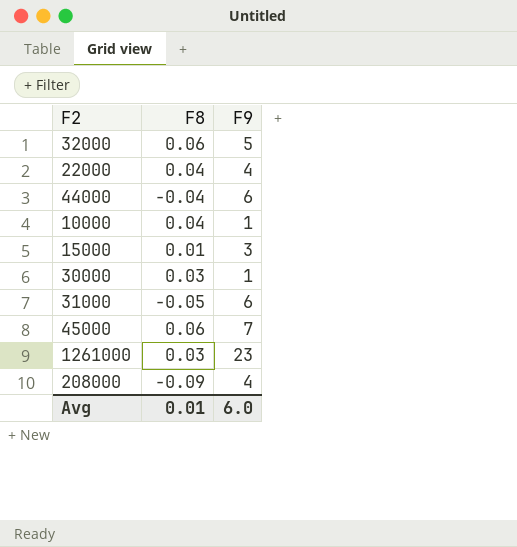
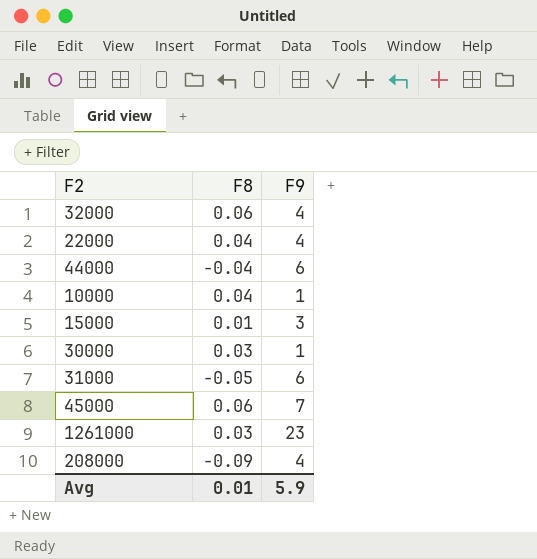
32000 | F9: 5 -> 4
Avg | F9: 6.0 -> 5.9

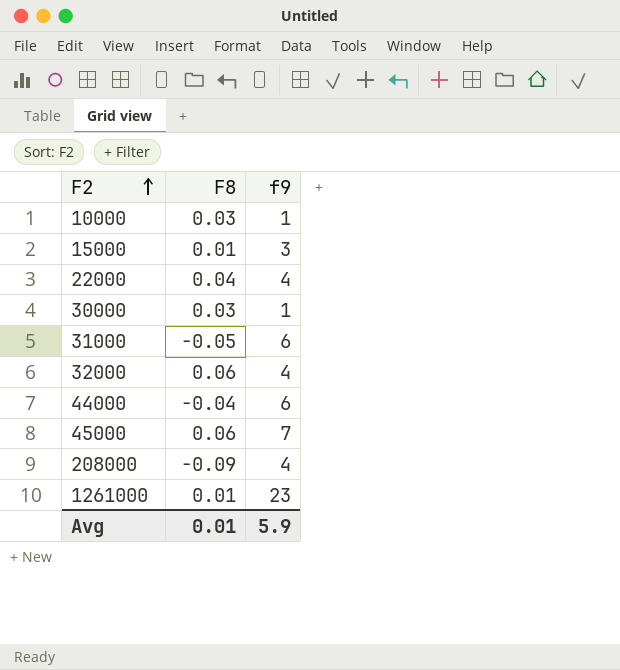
row order: none -> F2 ascending
column name: F9 -> f9
10000 | F8: 0.04 -> 0.03
1261000 | F8: 0.03 -> 0.01

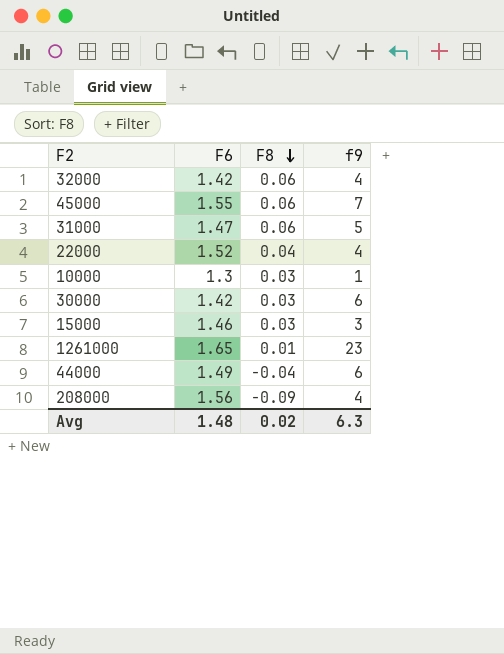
row order: F2 ascending -> F8 descending
column F6 | position: none -> 2
31000 | F8: -0.05 -> 0.06
31000 | f9: 6 -> 5
30000 | f9: 1 -> 6
15000 | F8: 0.01 -> 0.03
Avg | F8: 0.01 -> 0.02
Avg | f9: 5.9 -> 6.3

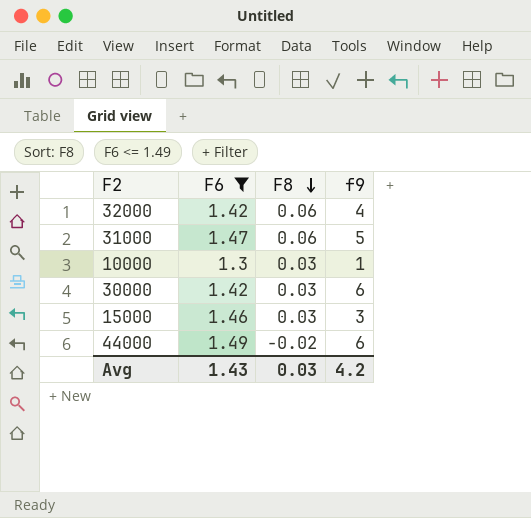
filter: none -> F6 <= 1.49
44000 | F8: -0.04 -> -0.02
Avg | F6: 1.48 -> 1.43
Avg | F8: 0.02 -> 0.03
Avg | f9: 6.3 -> 4.2

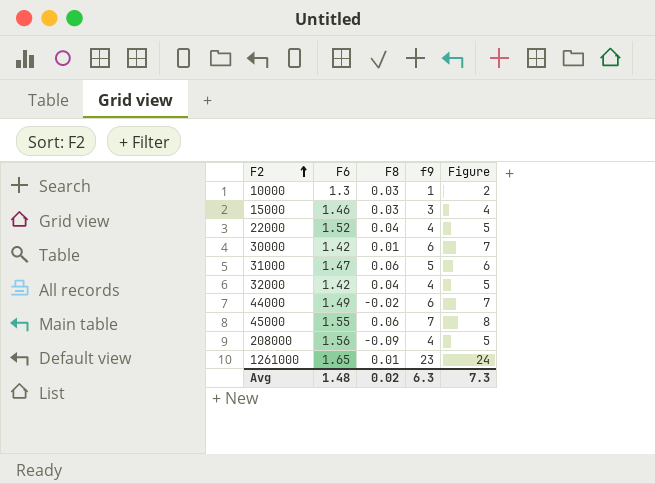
filter: F6 <= 1.49 -> none
row order: F8 descending -> F2 ascending
column Figure | formula: none -> [f9] + 1
30000 | F8: 0.03 -> 0.01
32000 | F8: 0.06 -> 0.04
Avg | F6: 1.43 -> 1.48
Avg | F8: 0.03 -> 0.02
Avg | f9: 4.2 -> 6.3

